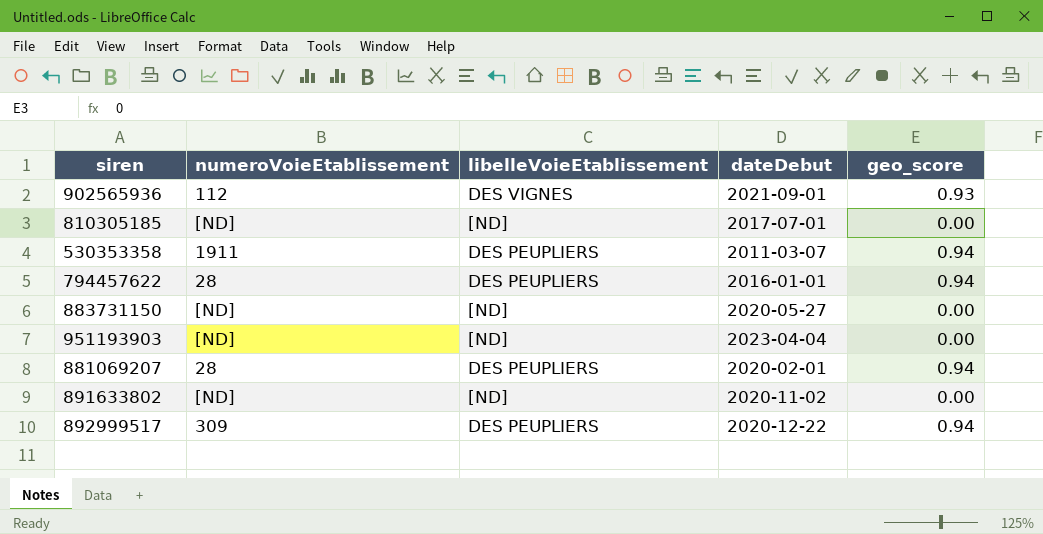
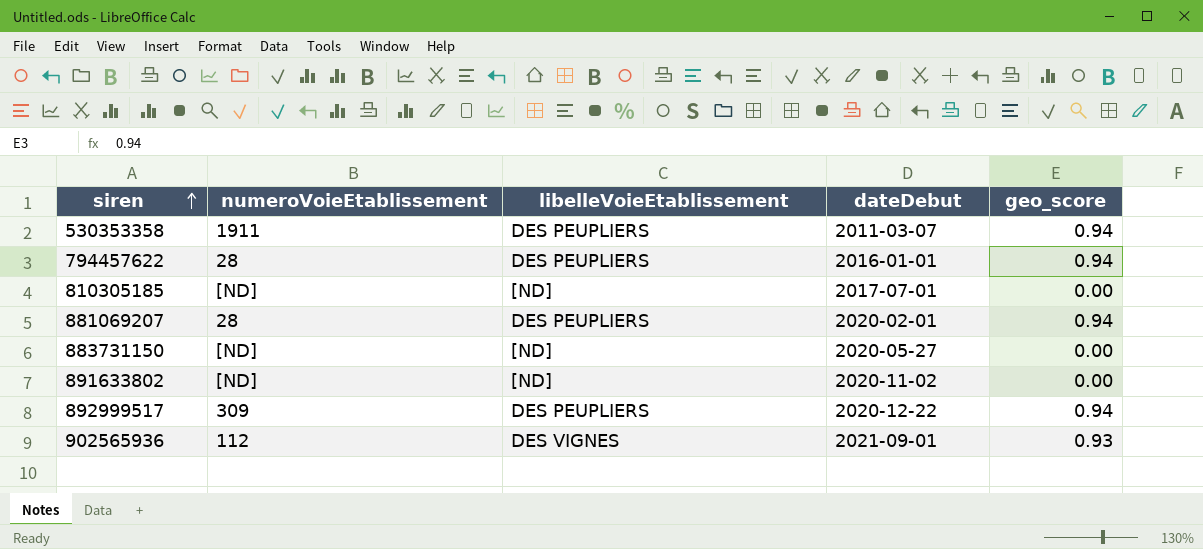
row order: none -> siren ascending
row 951193903: [ND] | [ND] | 2023-04-04 | 0.00 -> none

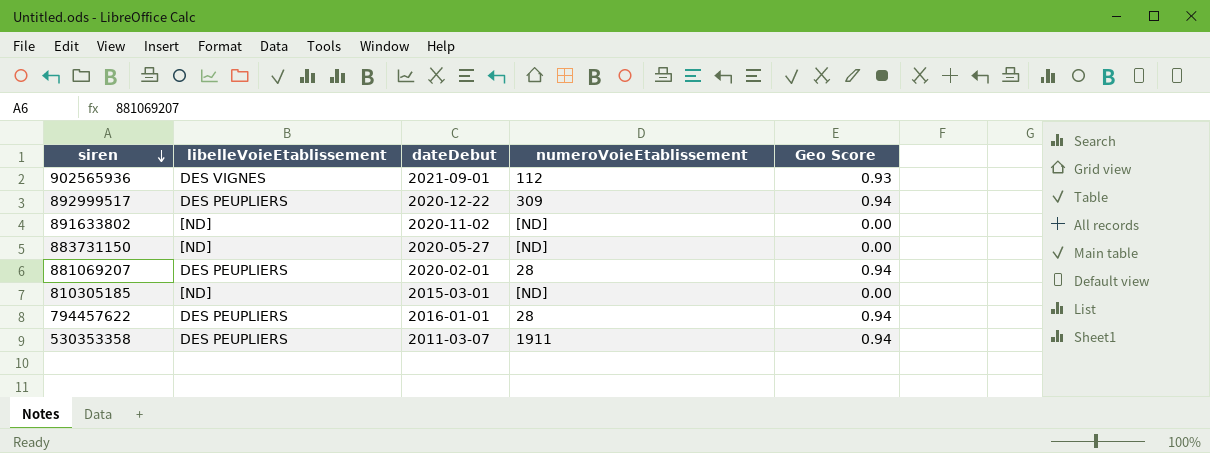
row order: siren ascending -> siren descending
column numeroVoieEtablissement | position: 2 -> 4
column name: geo_score -> Geo Score
810305185 | dateDebut: 2017-07-01 -> 2015-03-01

